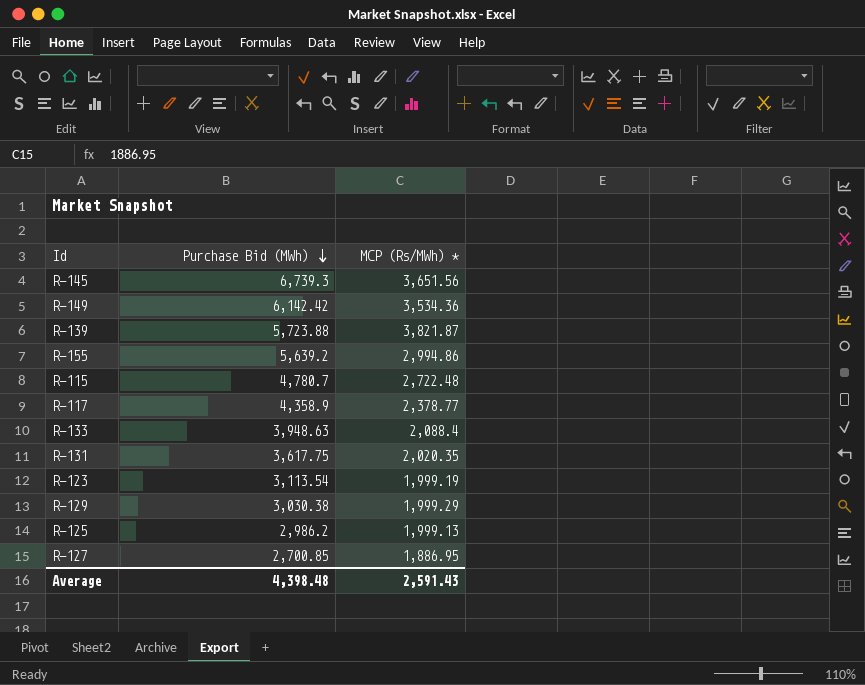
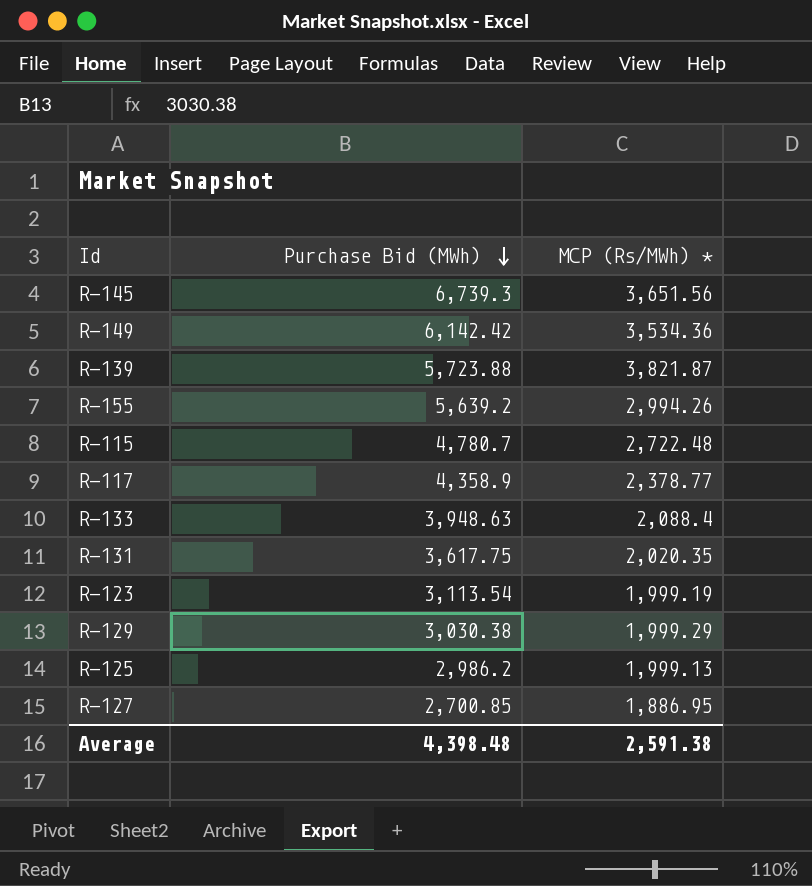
R-155 | MCP (Rs/MWh) *: 2,994.86 -> 2,994.26
Average | MCP (Rs/MWh) *: 2,591.43 -> 2,591.38

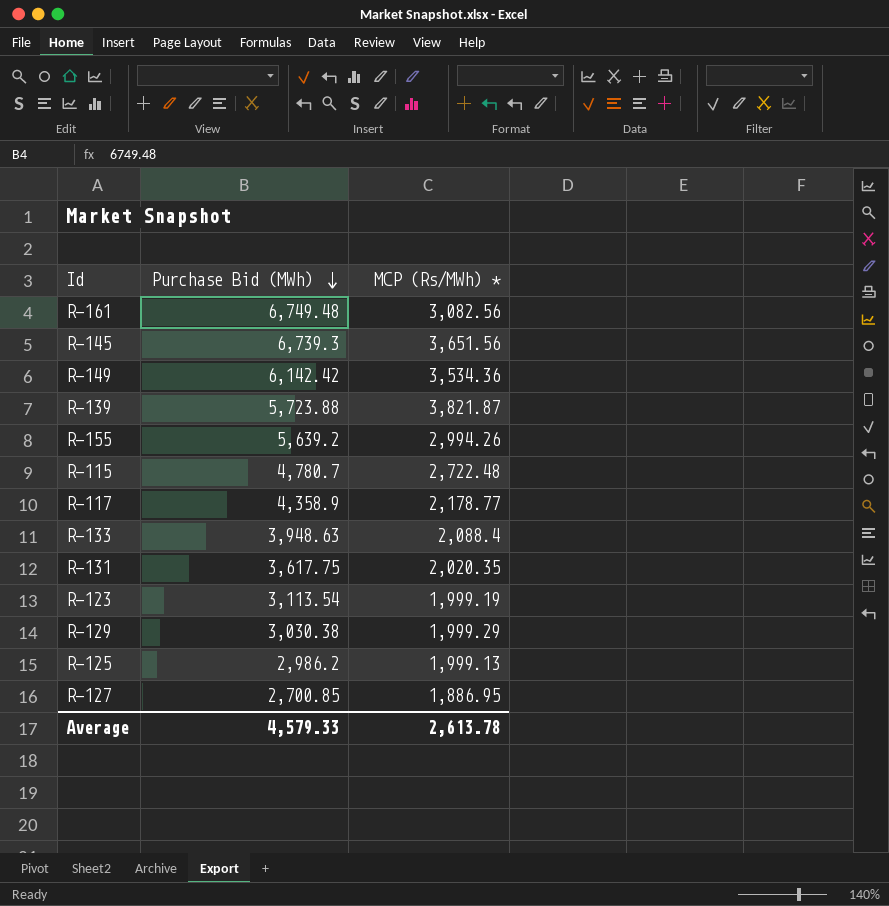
row R-161: none -> 6,749.48 | 3,082.56
R-117 | MCP (Rs/MWh) *: 2,378.77 -> 2,178.77
Average | Purchase Bid (MWh): 4,398.48 -> 4,579.33
Average | MCP (Rs/MWh) *: 2,591.38 -> 2,613.78

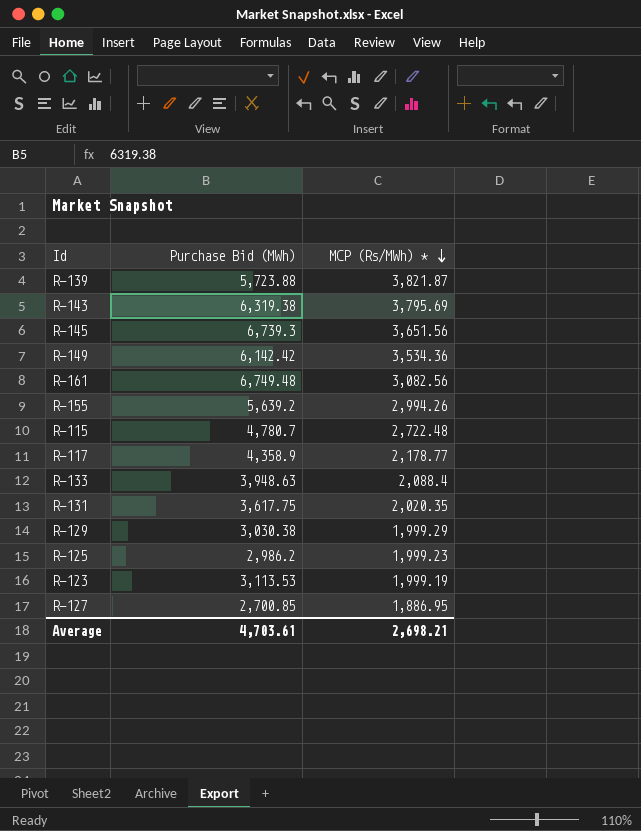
row order: Purchase Bid (MWh) descending -> MCP (Rs/MWh) * descending
row R-143: none -> 6,319.38 | 3,795.69
R-125 | MCP (Rs/MWh) *: 1,999.13 -> 1,999.23
R-123 | Purchase Bid (MWh): 3,113.54 -> 3,113.53
Average | Purchase Bid (MWh): 4,579.33 -> 4,703.61
Average | MCP (Rs/MWh) *: 2,613.78 -> 2,698.21

